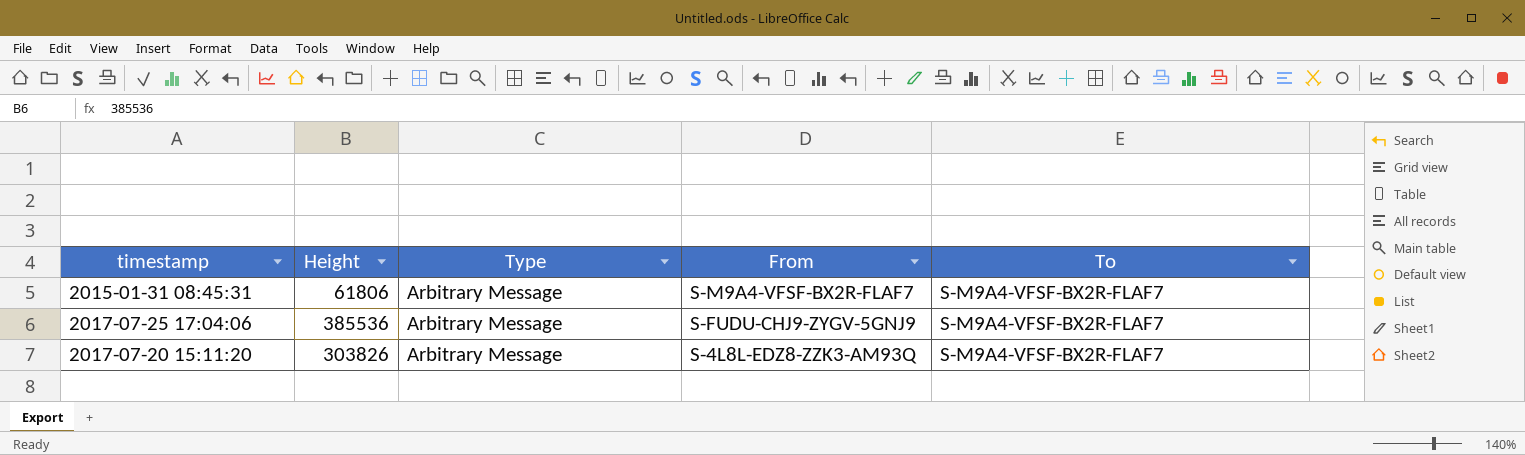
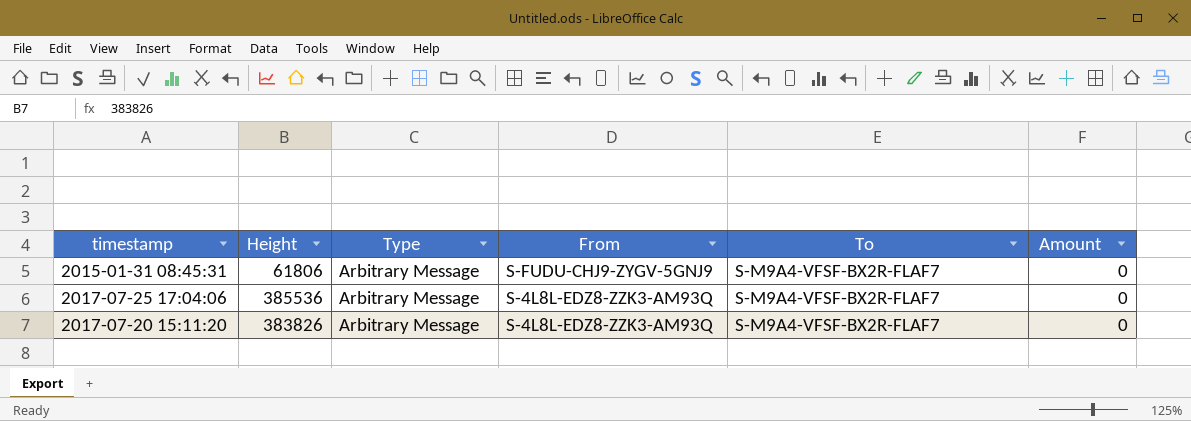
column Amount | position: none -> 6
2015-01-31 08:45:31 | From: S-M9A4-VFSF-BX2R-FLAF7 -> S-FUDU-CHJ9-ZYGV-5GNJ9
2017-07-25 17:04:06 | From: S-FUDU-CHJ9-ZYGV-5GNJ9 -> S-4L8L-EDZ8-ZZK3-AM93Q
2017-07-20 15:11:20 | Height: 303826 -> 383826

